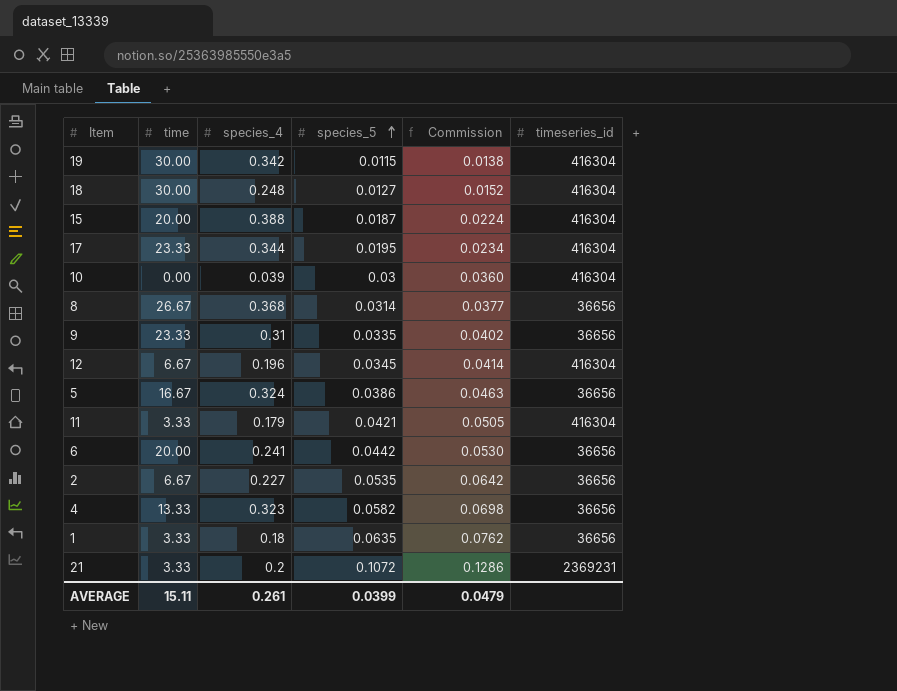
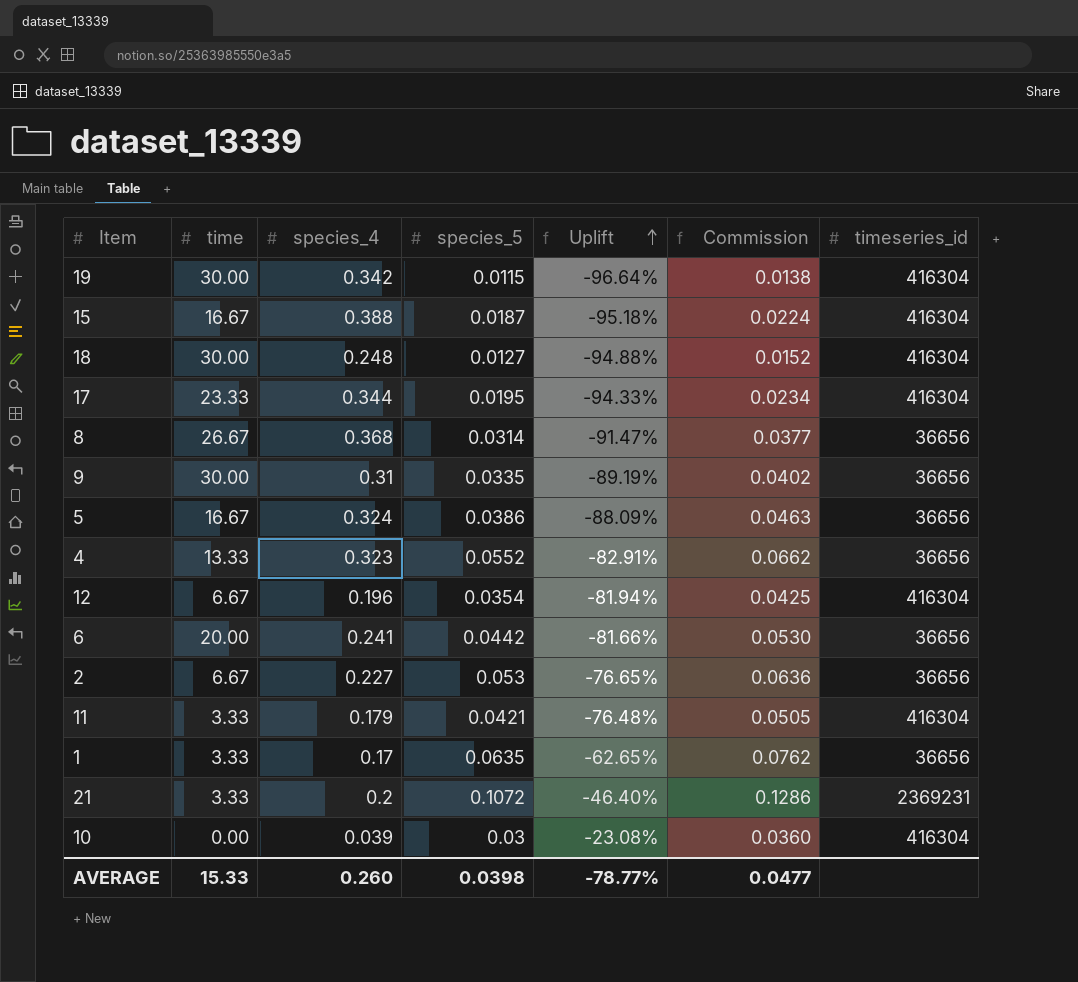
row order: species_5 ascending -> Uplift ascending
column Uplift | formula: none -> ([species_5] - [species_4]) / [species_4]
15 | time: 20.00 -> 16.67
9 | time: 23.33 -> 30.00
4 | species_5: 0.0582 -> 0.0552
4 | Commission: 0.0698 -> 0.0662
12 | species_5: 0.0345 -> 0.0354
12 | Commission: 0.0414 -> 0.0425
2 | species_5: 0.0535 -> 0.053
2 | Commission: 0.0642 -> 0.0636
1 | species_4: 0.18 -> 0.17
AVERAGE | time: 15.11 -> 15.33
AVERAGE | species_4: 0.261 -> 0.260
AVERAGE | species_5: 0.0399 -> 0.0398
AVERAGE | Commission: 0.0479 -> 0.0477

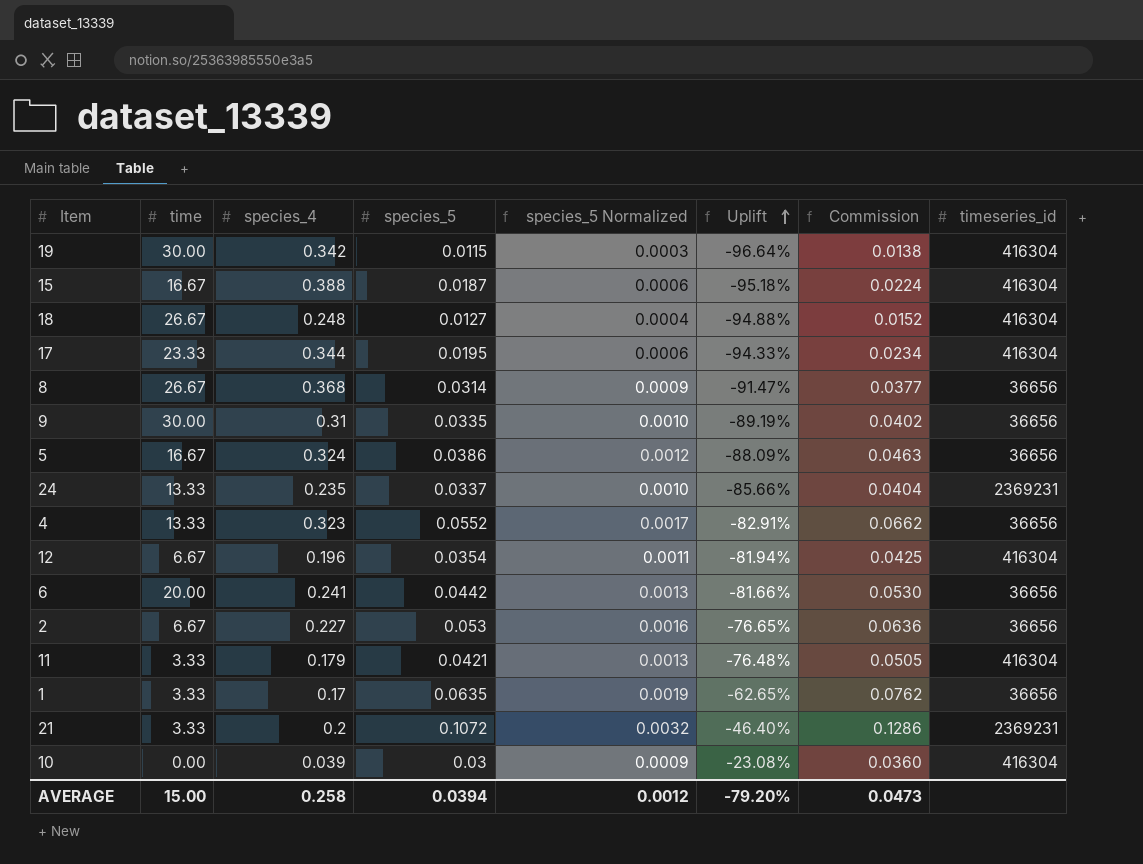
column species_5 Normalized | formula: none -> [species_5] * 0.03
18 | time: 30.00 -> 26.67
row 24: none -> 13.33 | 0.235 | 0.0337 | 0.0010 | -85.66% | 0.0404 | 2369231
AVERAGE | time: 15.33 -> 15.00
AVERAGE | species_4: 0.260 -> 0.258
AVERAGE | species_5: 0.0398 -> 0.0394
AVERAGE | Uplift: -78.77% -> -79.20%
AVERAGE | Commission: 0.0477 -> 0.0473

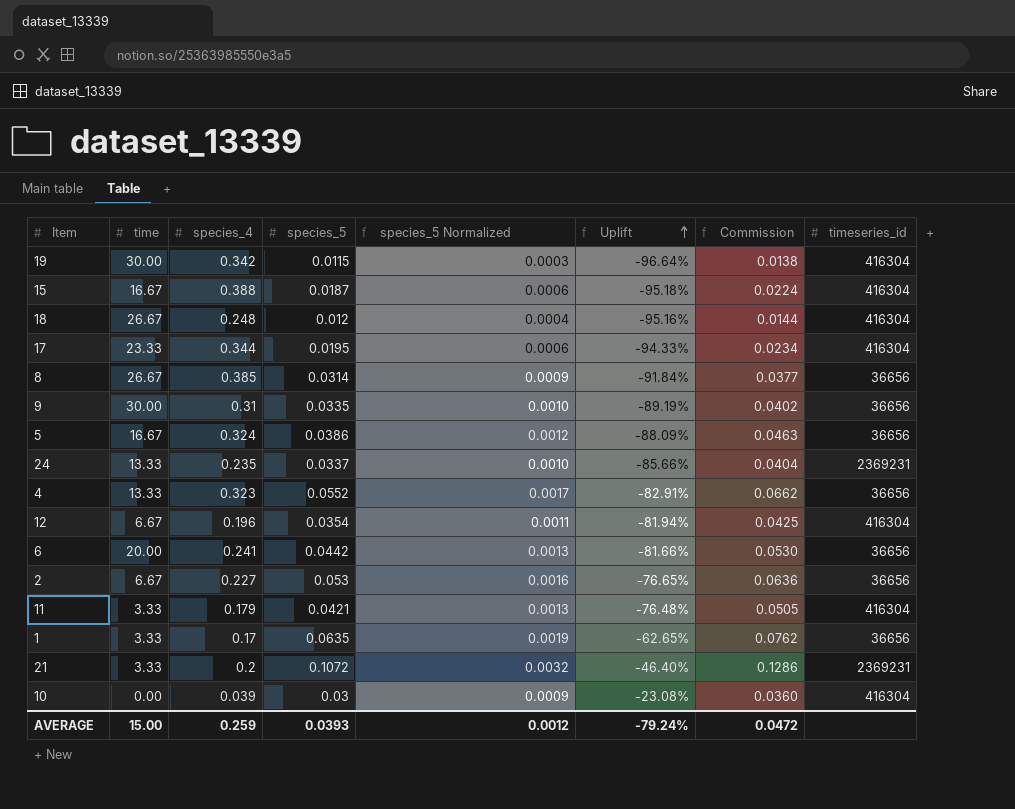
18 | species_5: 0.0127 -> 0.012
18 | Uplift: -94.88% -> -95.16%
18 | Commission: 0.0152 -> 0.0144
8 | species_4: 0.368 -> 0.385
8 | Uplift: -91.47% -> -91.84%
AVERAGE | species_4: 0.258 -> 0.259
AVERAGE | species_5: 0.0394 -> 0.0393
AVERAGE | Uplift: -79.20% -> -79.24%
AVERAGE | Commission: 0.0473 -> 0.0472

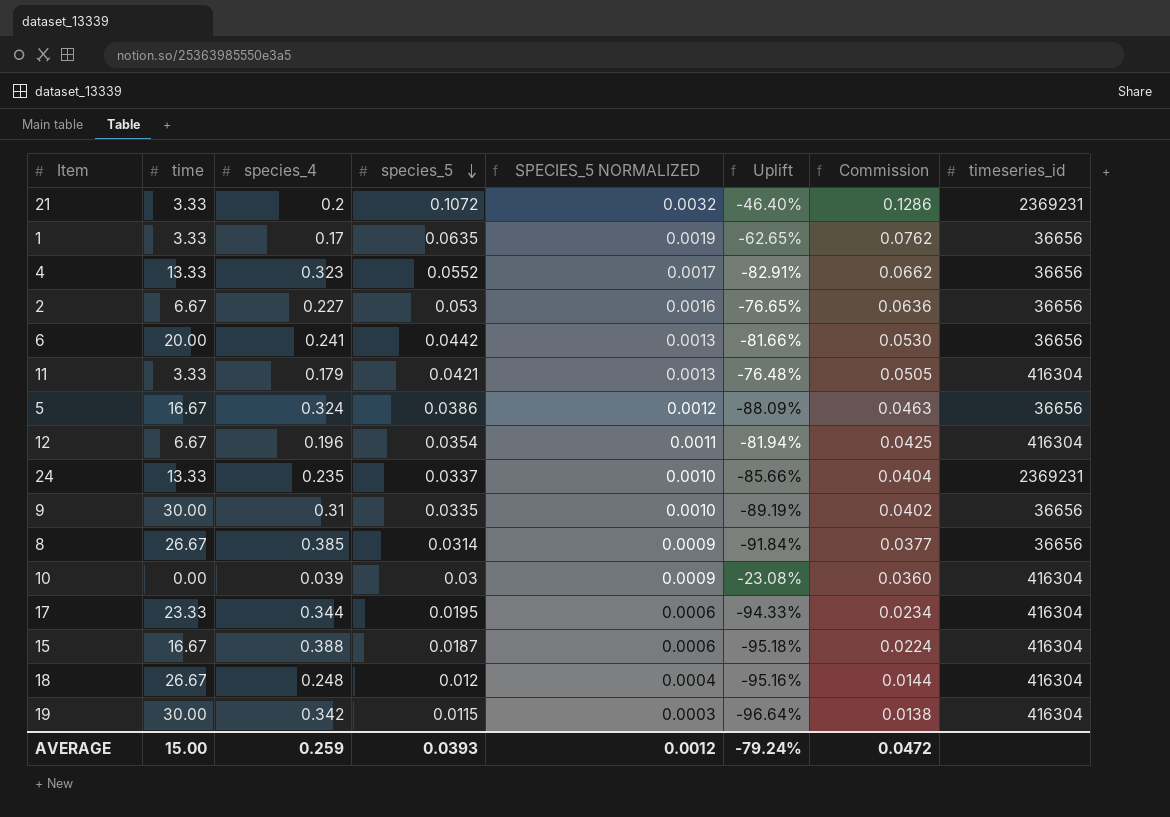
row order: Uplift ascending -> species_5 descending
column name: species_5 Normalized -> SPECIES_5 NORMALIZED

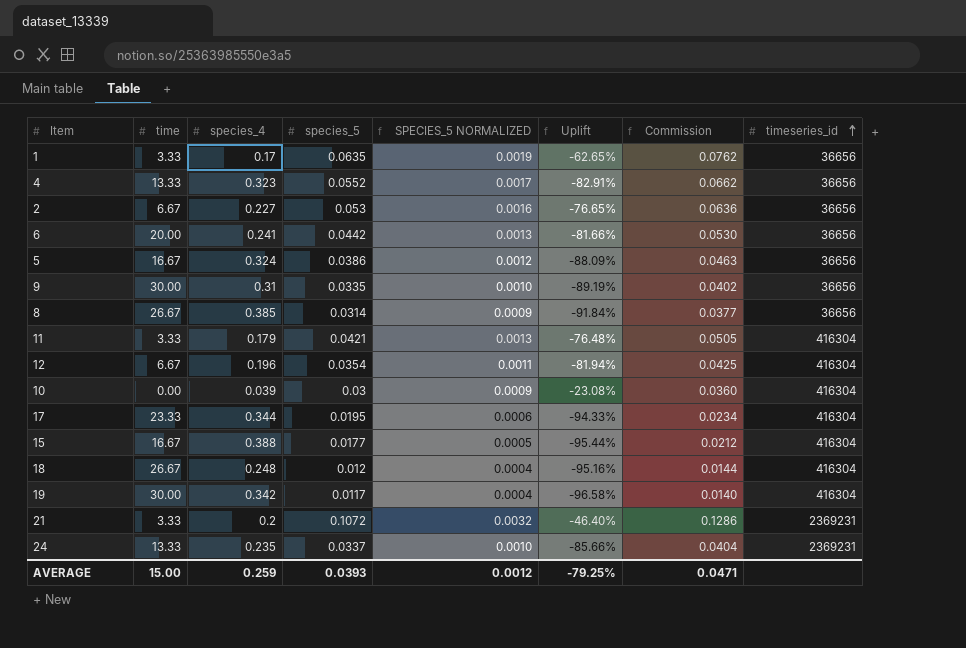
row order: species_5 descending -> timeseries_id ascending
15 | species_5: 0.0187 -> 0.0177
15 | SPECIES_5 NORMALIZED: 0.0006 -> 0.0005
15 | Uplift: -95.18% -> -95.44%
15 | Commission: 0.0224 -> 0.0212
19 | species_5: 0.0115 -> 0.0117
19 | SPECIES_5 NORMALIZED: 0.0003 -> 0.0004
19 | Uplift: -96.64% -> -96.58%
19 | Commission: 0.0138 -> 0.0140
AVERAGE | Uplift: -79.24% -> -79.25%
AVERAGE | Commission: 0.0472 -> 0.0471

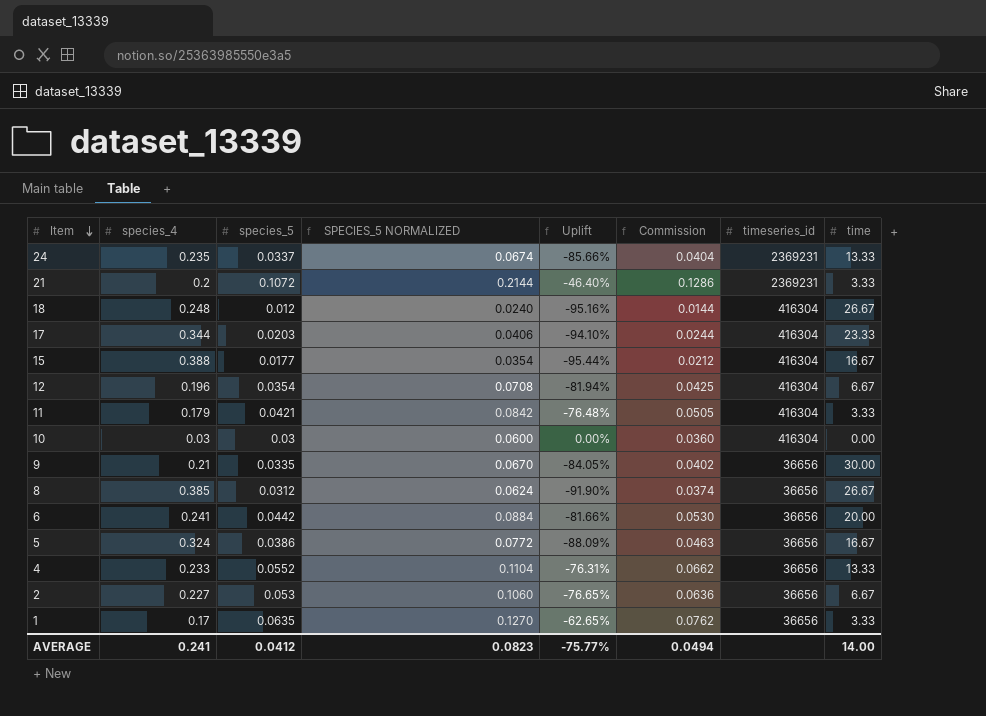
row order: timeseries_id ascending -> Item descending
column SPECIES_5 NORMALIZED | formula: [species_5] * 0.03 -> [species_5] * 2
column time | position: 2 -> 8
row 19: 30.00 | 0.342 | 0.0117 | 0.0004 | -96.58% | 0.0140 | 416304 -> none
17 | species_5: 0.0195 -> 0.0203
17 | Uplift: -94.33% -> -94.10%
17 | Commission: 0.0234 -> 0.0244
10 | species_4: 0.039 -> 0.03
10 | Uplift: -23.08% -> 0.00%
9 | species_4: 0.31 -> 0.21
9 | Uplift: -89.19% -> -84.05%
8 | species_5: 0.0314 -> 0.0312
8 | Uplift: -91.84% -> -91.90%
8 | Commission: 0.0377 -> 0.0374
4 | species_4: 0.323 -> 0.233
4 | Uplift: -82.91% -> -76.31%
AVERAGE | species_4: 0.259 -> 0.241
AVERAGE | species_5: 0.0393 -> 0.0412
AVERAGE | SPECIES_5 NORMALIZED: 0.0012 -> 0.0823
AVERAGE | Uplift: -79.25% -> -75.77%
AVERAGE | Commission: 0.0471 -> 0.0494
AVERAGE | time: 15.00 -> 14.00

